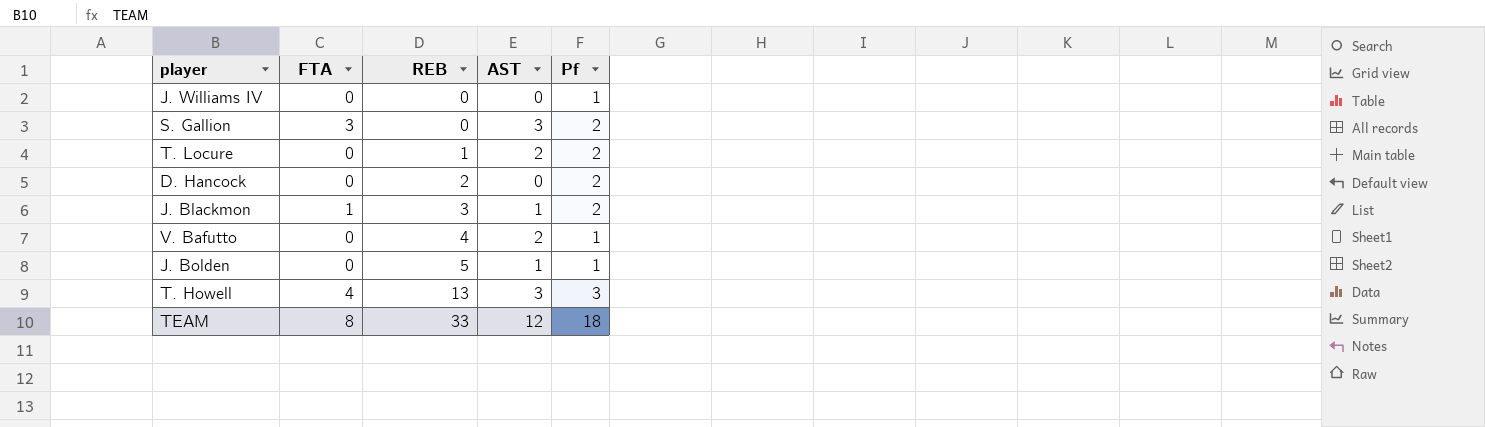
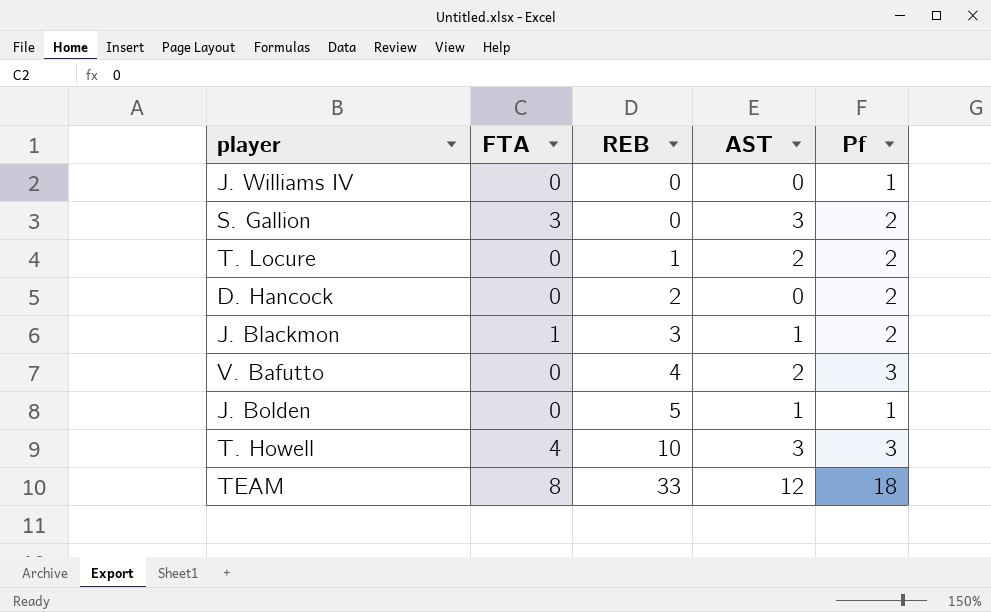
V. Bafutto | Pf: 1 -> 3
T. Howell | REB: 13 -> 10

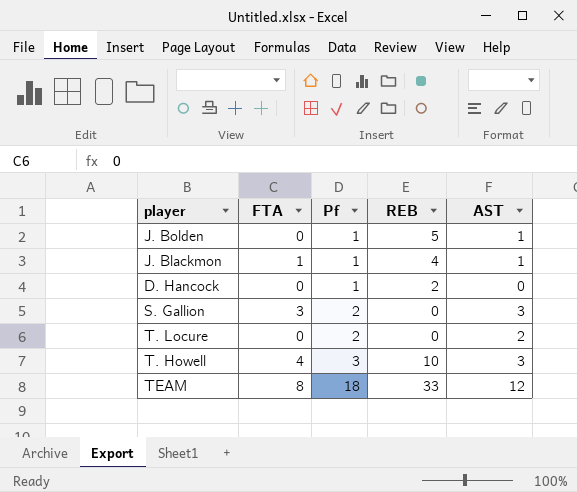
row order: REB ascending -> Pf ascending
column Pf | position: 5 -> 3
row J. Williams IV: 0 | 0 | 0 | 1 -> none
row V. Bafutto: 0 | 4 | 2 | 3 -> none
J. Blackmon | Pf: 2 -> 1
J. Blackmon | REB: 3 -> 4
D. Hancock | Pf: 2 -> 1
T. Locure | REB: 1 -> 0

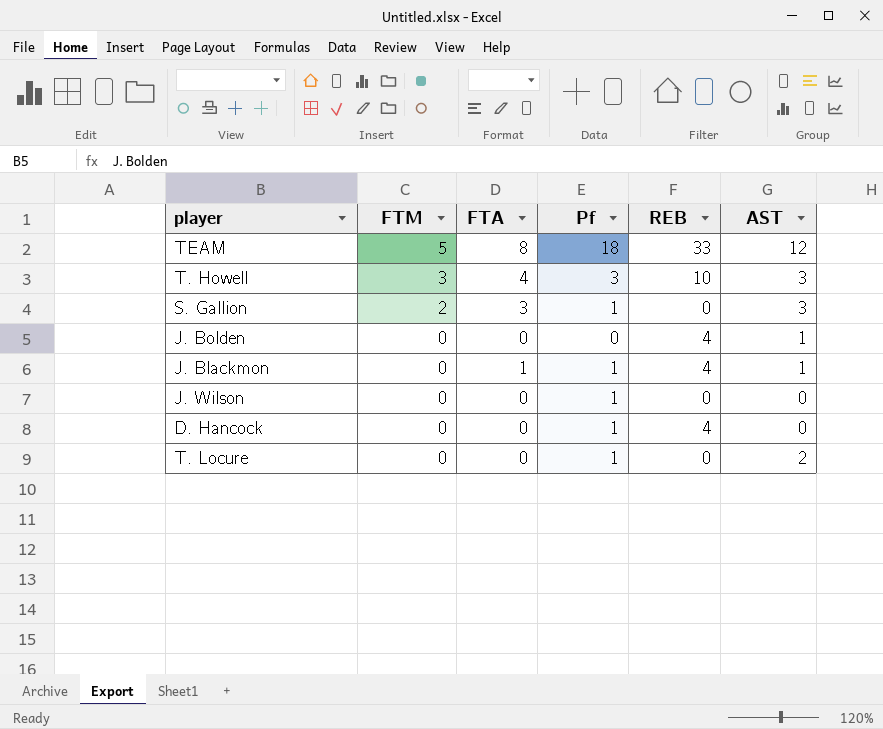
row order: Pf ascending -> FTM descending
column FTM | position: none -> 2
S. Gallion | Pf: 2 -> 1
J. Bolden | Pf: 1 -> 0
J. Bolden | REB: 5 -> 4
row J. Wilson: none -> 0 | 0 | 1 | 0 | 0
D. Hancock | REB: 2 -> 4
T. Locure | Pf: 2 -> 1

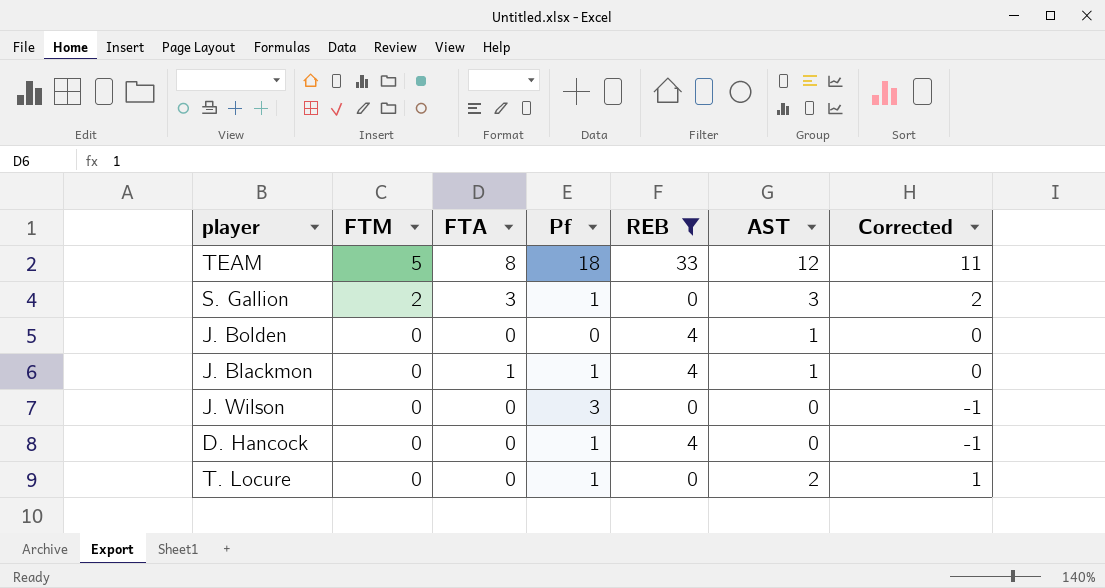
filter: none -> REB != 10
column Corrected | formula: none -> [AST] - 1
J. Wilson | Pf: 1 -> 3

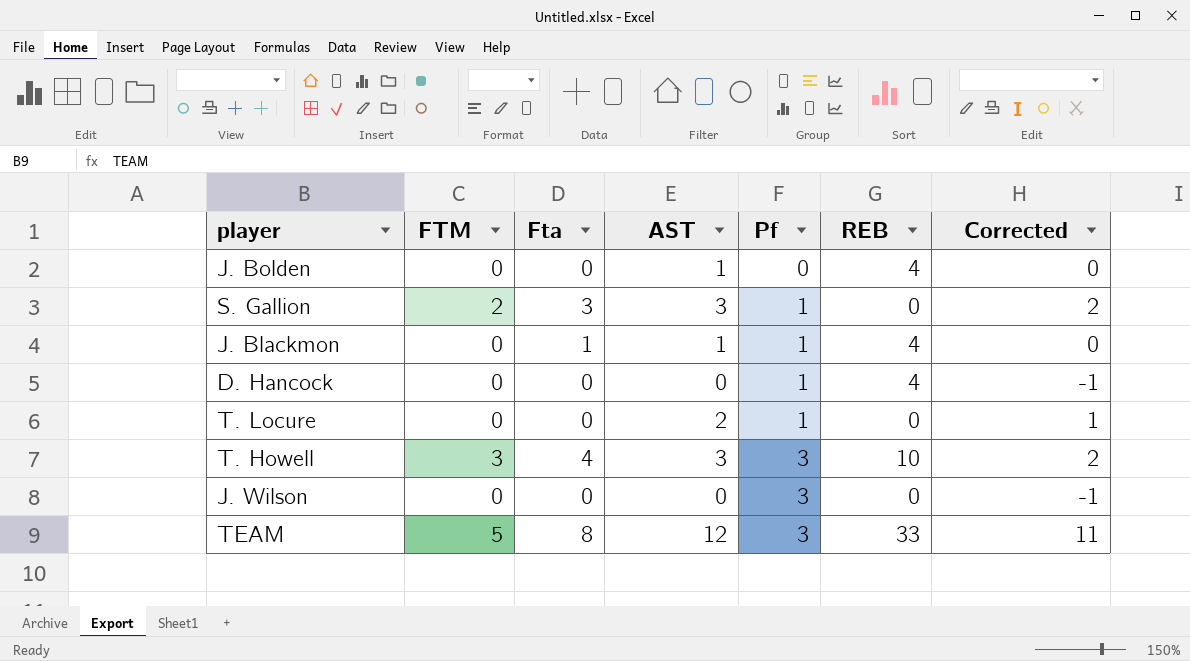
filter: REB != 10 -> none
row order: FTM descending -> Pf ascending
column name: FTA -> Fta
column AST | position: 6 -> 4
TEAM | Pf: 18 -> 3

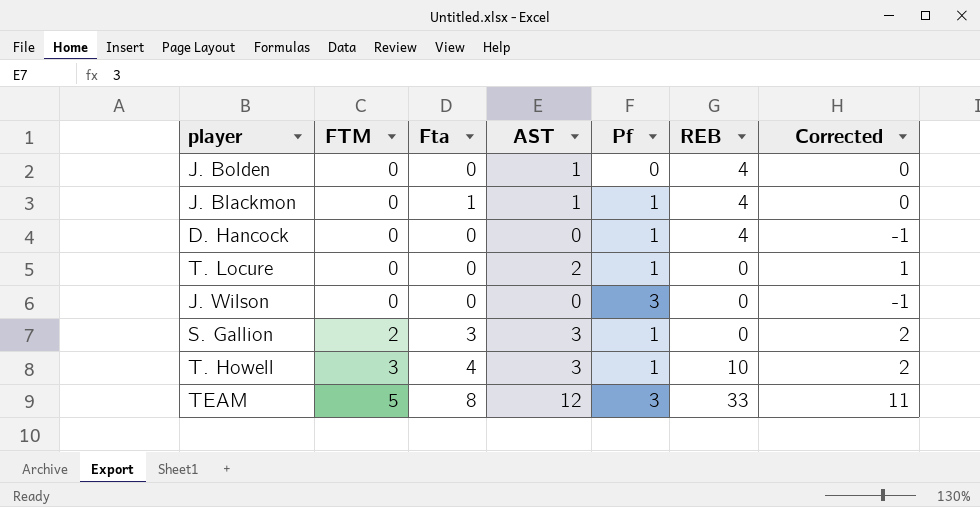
row order: Pf ascending -> FTM ascending
T. Howell | Pf: 3 -> 1

